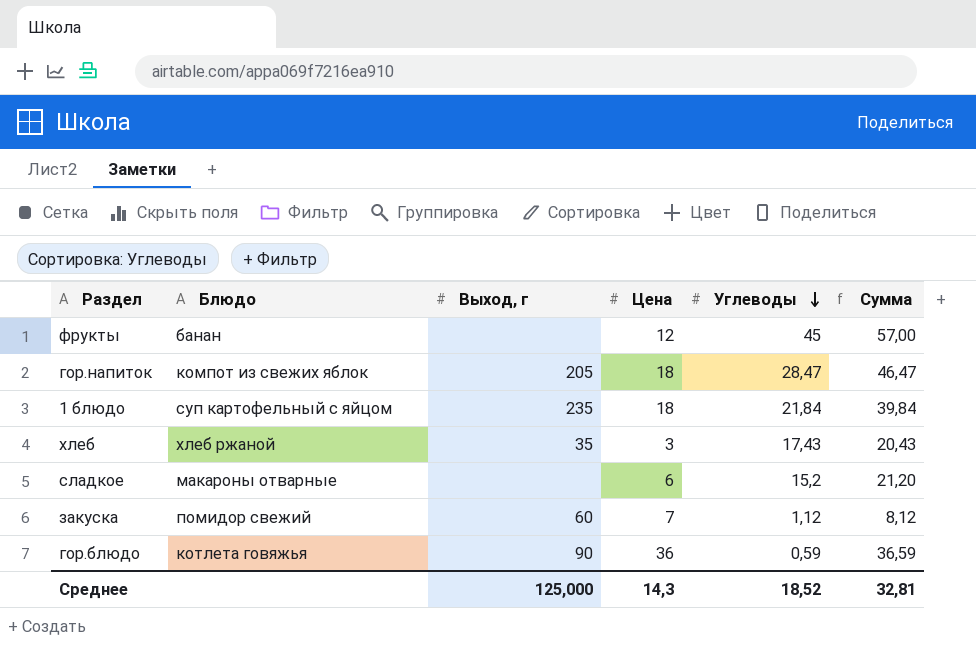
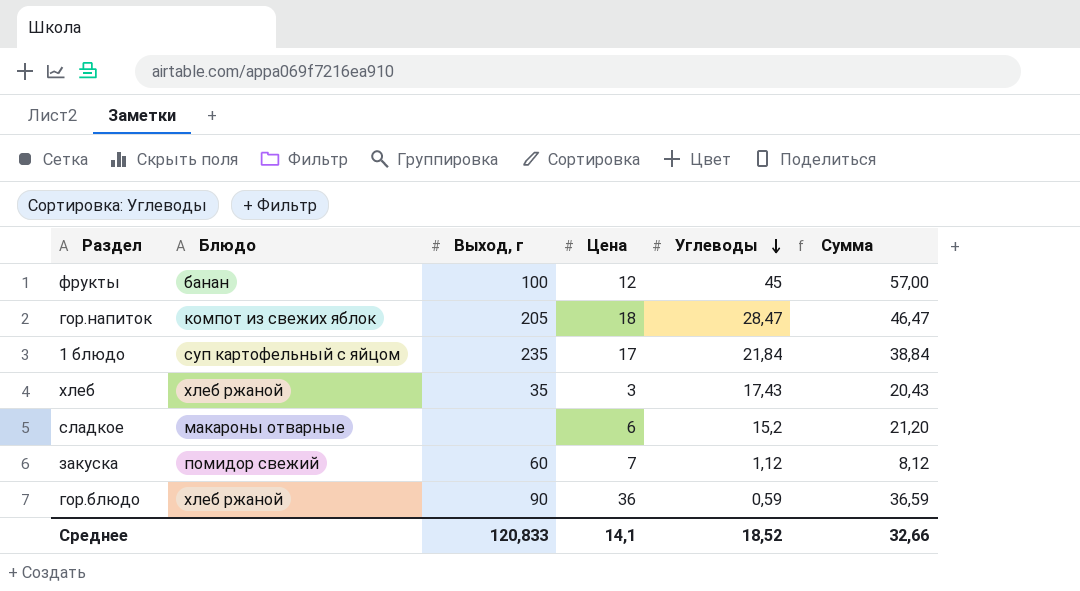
фрукты | Выход, г: none -> 100
1 блюдо | Цена: 18 -> 17
1 блюдо | Сумма: 39,84 -> 38,84
гор.блюдо | Блюдо: котлета говяжья -> хлеб ржаной
Среднее | Выход, г: 125,000 -> 120,833
Среднее | Цена: 14,3 -> 14,1
Среднее | Сумма: 32,81 -> 32,66

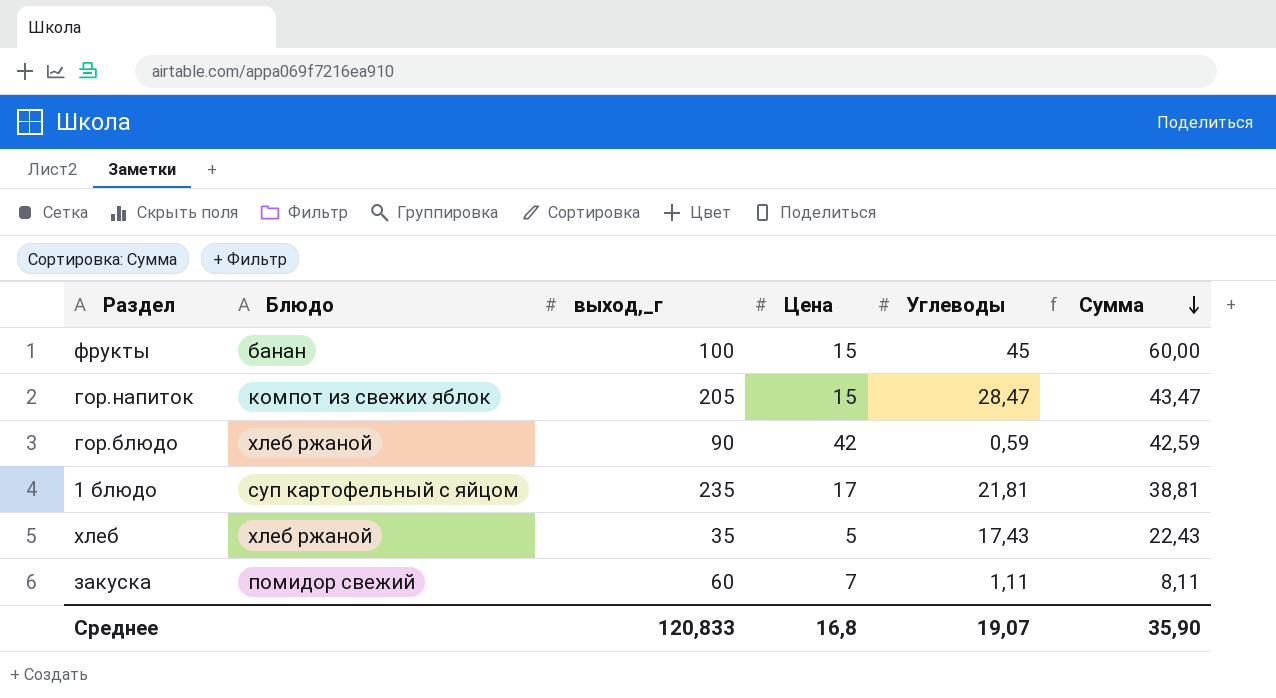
row order: Углеводы descending -> Сумма descending
column name: Выход, г -> выход,_г
row сладкое: макароны отварные | none | 6 | 15,2 | 21,20 -> none
фрукты | Цена: 12 -> 15
фрукты | Сумма: 57,00 -> 60,00
гор.напиток | Цена: 18 -> 15
гор.напиток | Сумма: 46,47 -> 43,47
гор.блюдо | Цена: 36 -> 42
гор.блюдо | Сумма: 36,59 -> 42,59
1 блюдо | Углеводы: 21,84 -> 21,81
1 блюдо | Сумма: 38,84 -> 38,81
хлеб | Цена: 3 -> 5
хлеб | Сумма: 20,43 -> 22,43
закуска | Углеводы: 1,12 -> 1,11
закуска | Сумма: 8,12 -> 8,11
Среднее | Цена: 14,1 -> 16,8
Среднее | Углеводы: 18,52 -> 19,07
Среднее | Сумма: 32,66 -> 35,90

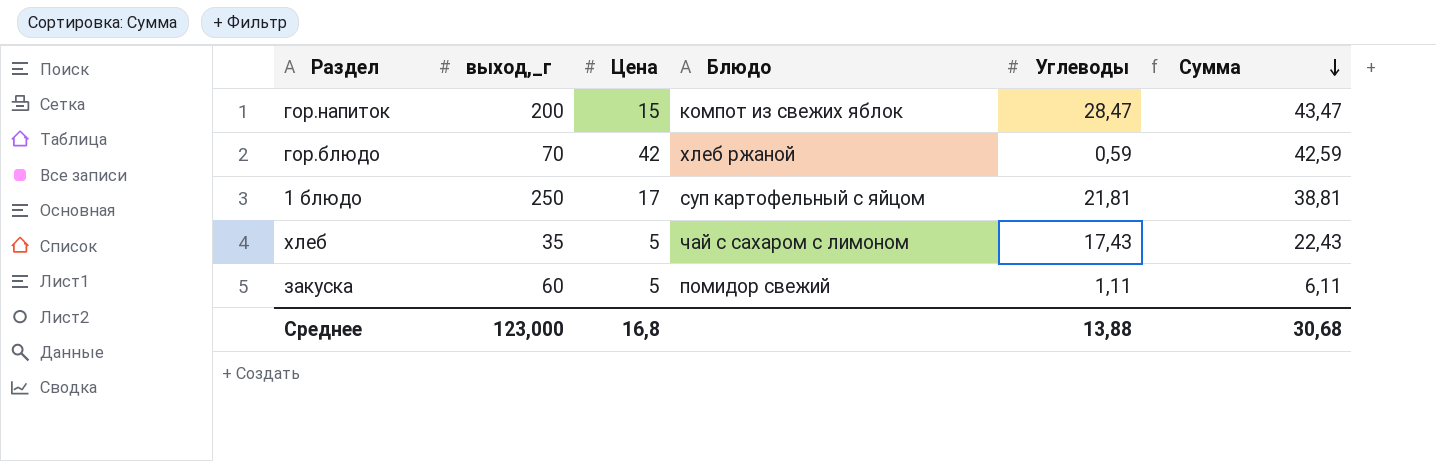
column Блюдо | position: 2 -> 4
row фрукты: банан | 100 | 15 | 45 | 60,00 -> none
гор.напиток | выход,_г: 205 -> 200
гор.блюдо | выход,_г: 90 -> 70
1 блюдо | выход,_г: 235 -> 250
хлеб | Блюдо: хлеб ржаной -> чай с сахаром с лимоном
закуска | Цена: 7 -> 5
закуска | Сумма: 8,11 -> 6,11
Среднее | выход,_г: 120,833 -> 123,000
Среднее | Углеводы: 19,07 -> 13,88
Среднее | Сумма: 35,90 -> 30,68

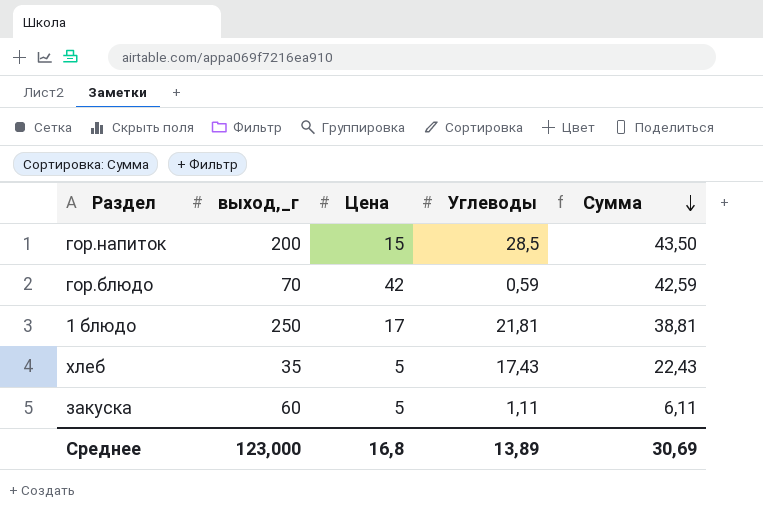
column Блюдо | position: 4 -> none
гор.напиток | Углеводы: 28,47 -> 28,5
гор.напиток | Сумма: 43,47 -> 43,50
Среднее | Углеводы: 13,88 -> 13,89
Среднее | Сумма: 30,68 -> 30,69

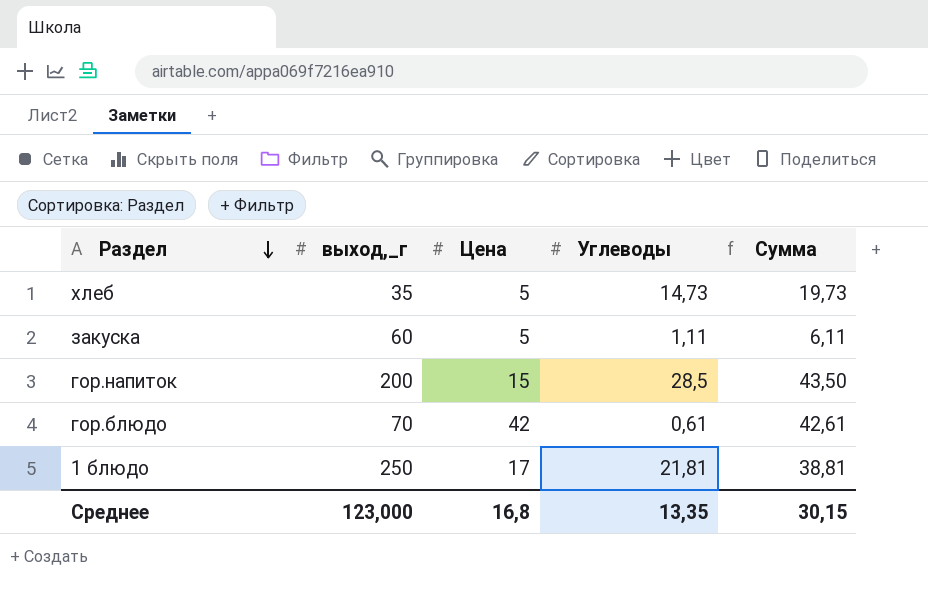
row order: Сумма descending -> Раздел descending
хлеб | Углеводы: 17,43 -> 14,73
хлеб | Сумма: 22,43 -> 19,73
гор.блюдо | Углеводы: 0,59 -> 0,61
гор.блюдо | Сумма: 42,59 -> 42,61
Среднее | Углеводы: 13,89 -> 13,35
Среднее | Сумма: 30,69 -> 30,15

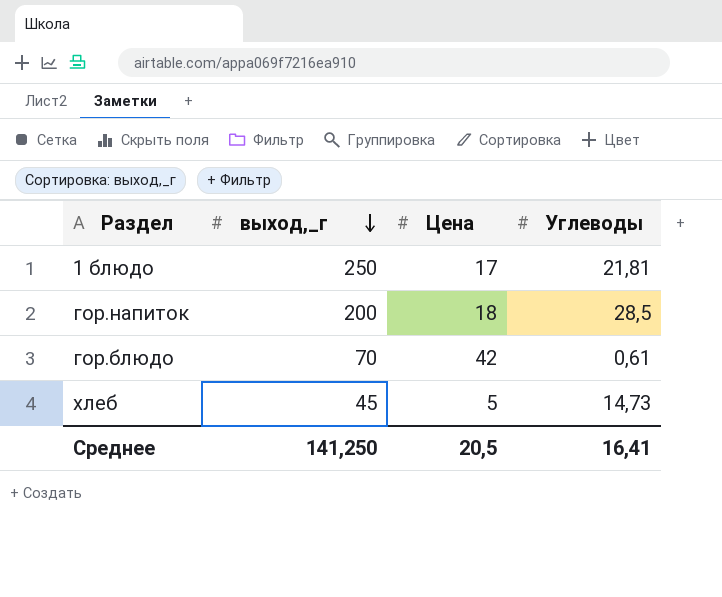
row order: Раздел descending -> выход,_г descending
column Сумма | formula: [Цена] + [Углеводы] -> none
row закуска: 60 | 5 | 1,11 | 6,11 -> none
гор.напиток | Цена: 15 -> 18
хлеб | выход,_г: 35 -> 45
Среднее | выход,_г: 123,000 -> 141,250
Среднее | Цена: 16,8 -> 20,5
Среднее | Углеводы: 13,35 -> 16,41

